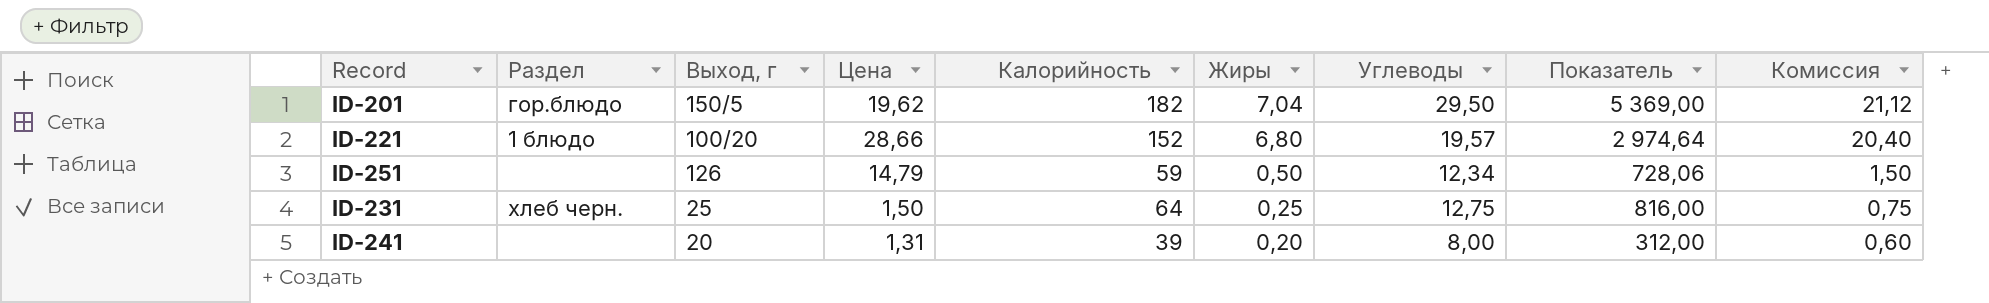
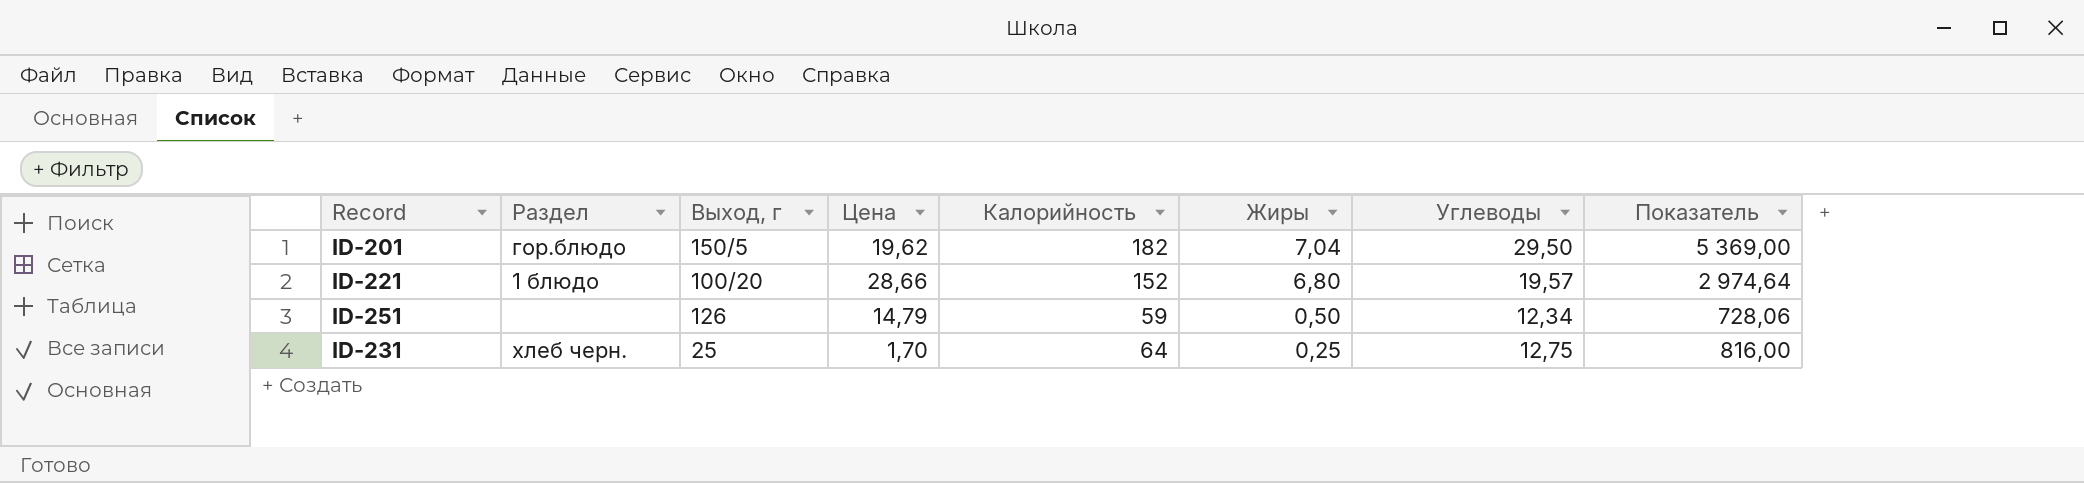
column Комиссия | formula: [Жиры] * 3 -> none
row ID-241: none | 20 | 1,31 | 39 | 0,20 | 8,00 | 312,00 | 0,60 -> none
ID-231 | Цена: 1,50 -> 1,70

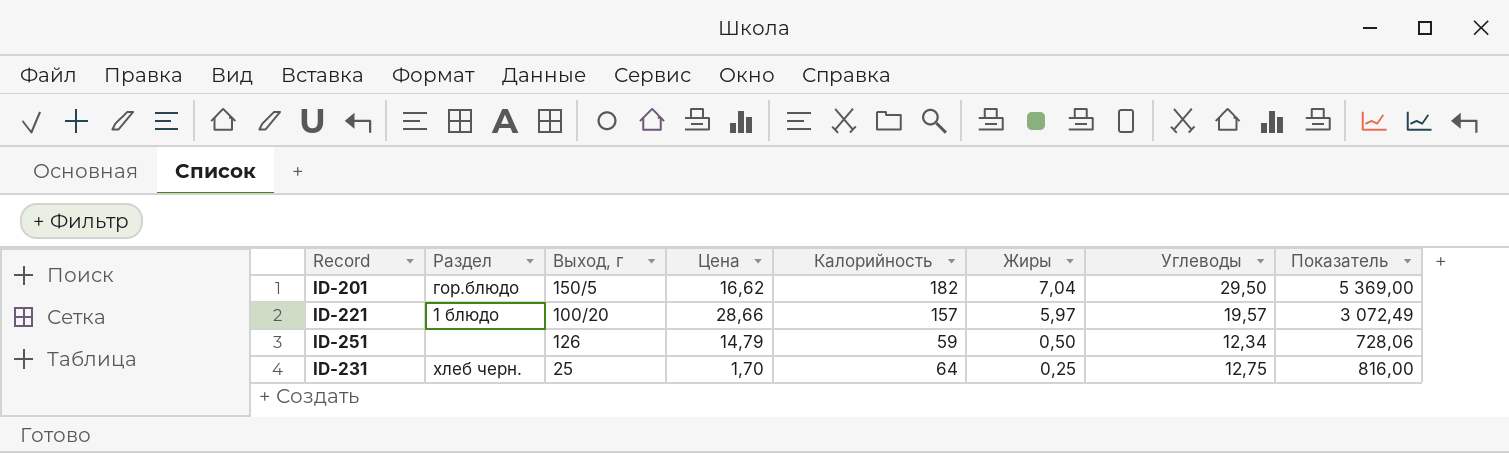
ID-201 | Цена: 19,62 -> 16,62
ID-221 | Калорийность: 152 -> 157
ID-221 | Жиры: 6,80 -> 5,97
ID-221 | Показатель: 2 974,64 -> 3 072,49

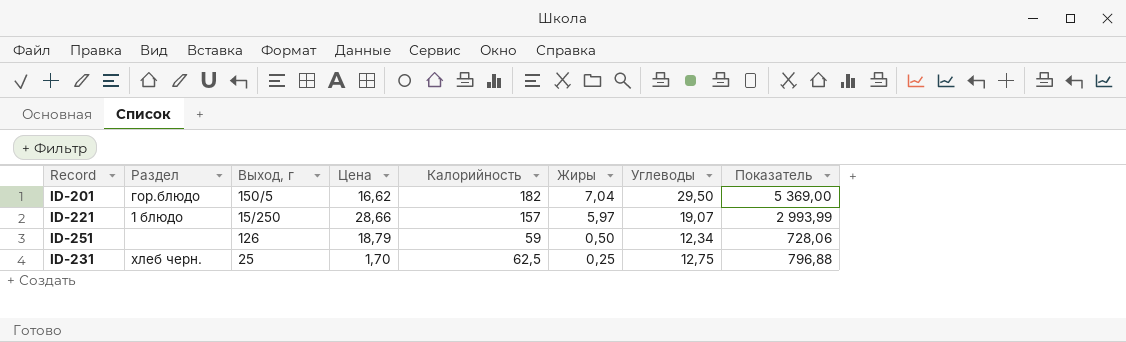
ID-221 | Выход, г: 100/20 -> 15/250
ID-221 | Углеводы: 19,57 -> 19,07
ID-221 | Показатель: 3 072,49 -> 2 993,99
ID-251 | Цена: 14,79 -> 18,79
ID-231 | Калорийность: 64 -> 62,5
ID-231 | Показатель: 816,00 -> 796,88

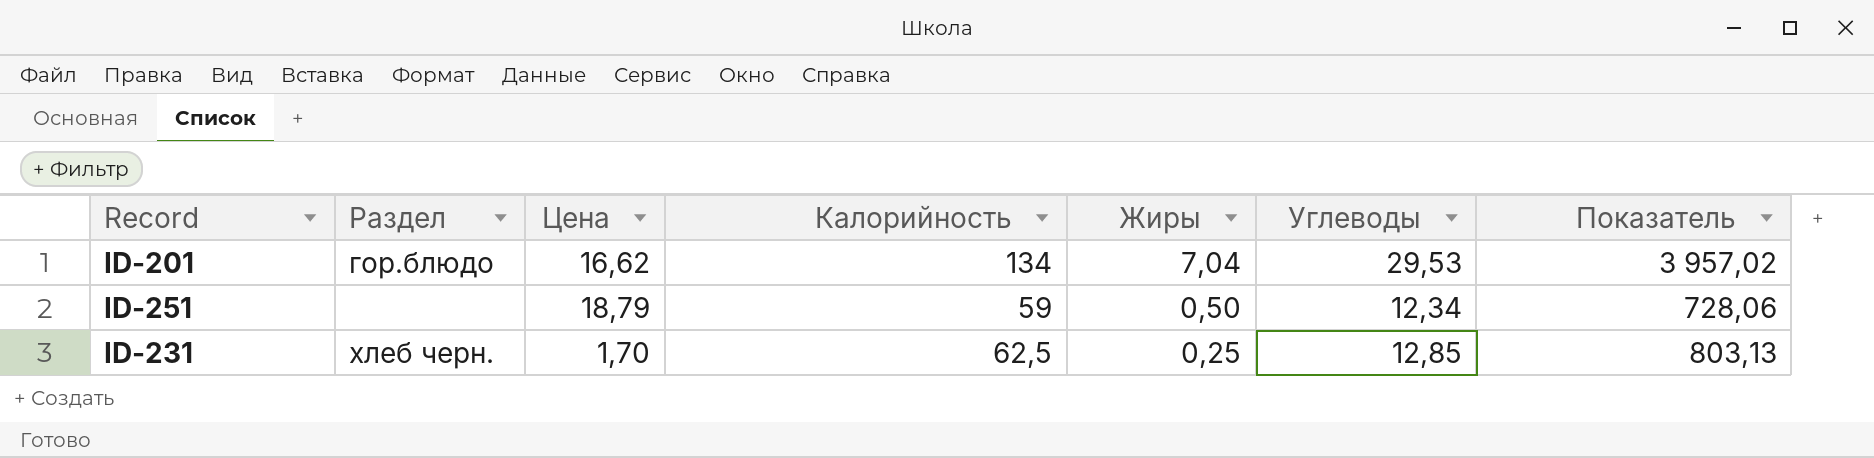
column Выход, г | position: 3 -> none
row ID-221: 1 блюдо | 15/250 | 28,66 | 157 | 5,97 | 19,07 | 2 993,99 -> none
ID-201 | Калорийность: 182 -> 134
ID-201 | Углеводы: 29,50 -> 29,53
ID-201 | Показатель: 5 369,00 -> 3 957,02
ID-231 | Углеводы: 12,75 -> 12,85
ID-231 | Показатель: 796,88 -> 803,13

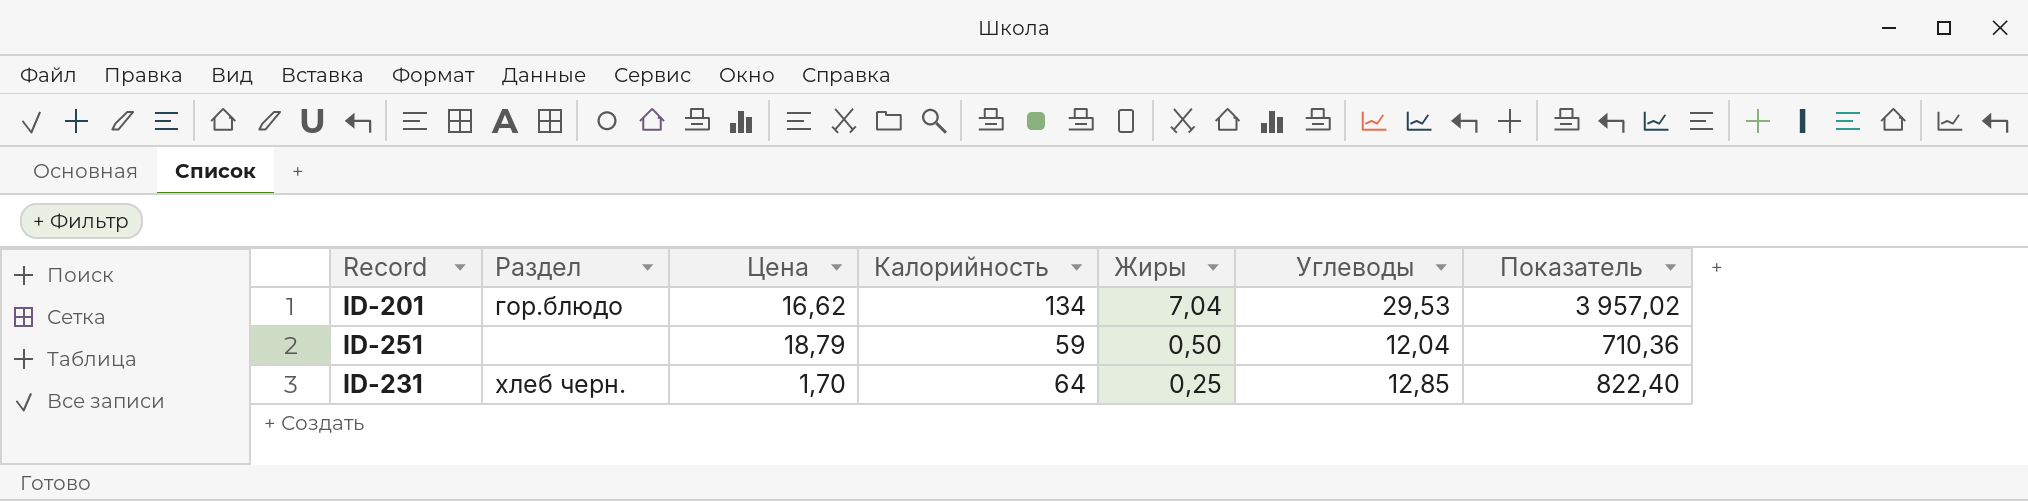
ID-251 | Углеводы: 12,34 -> 12,04
ID-251 | Показатель: 728,06 -> 710,36
ID-231 | Калорийность: 62,5 -> 64
ID-231 | Показатель: 803,13 -> 822,40

